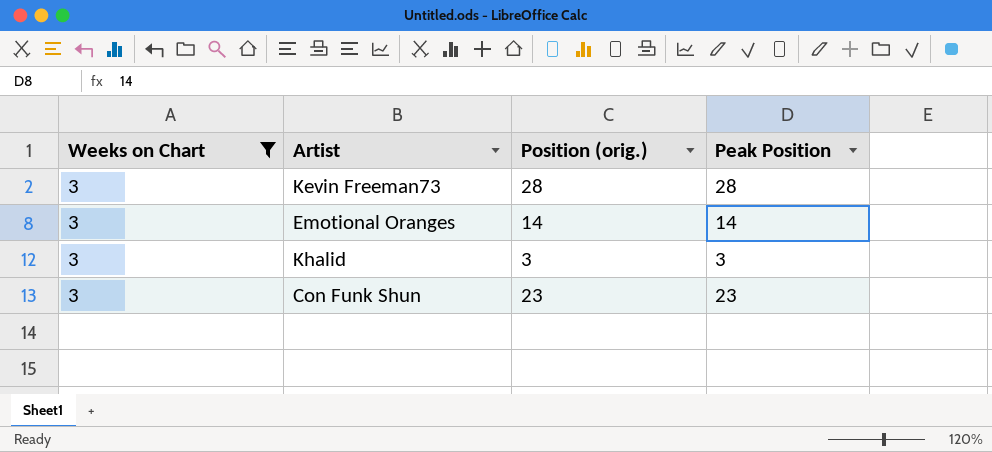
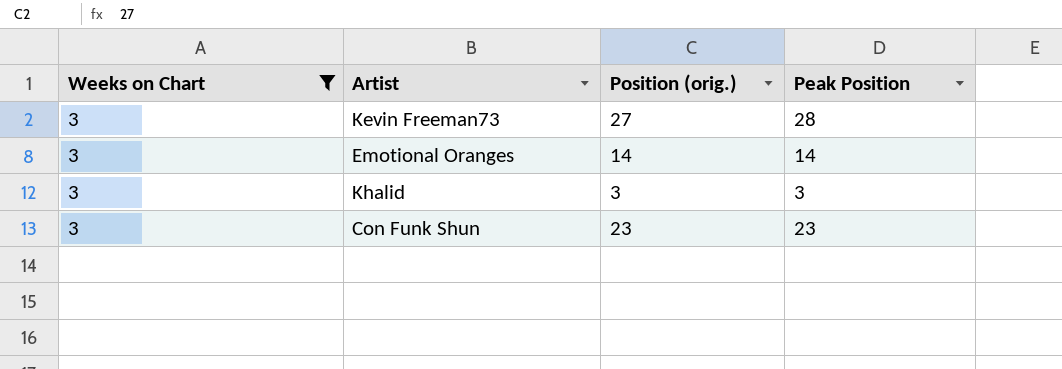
Kevin Freeman73 | Position (orig.): 28 -> 27

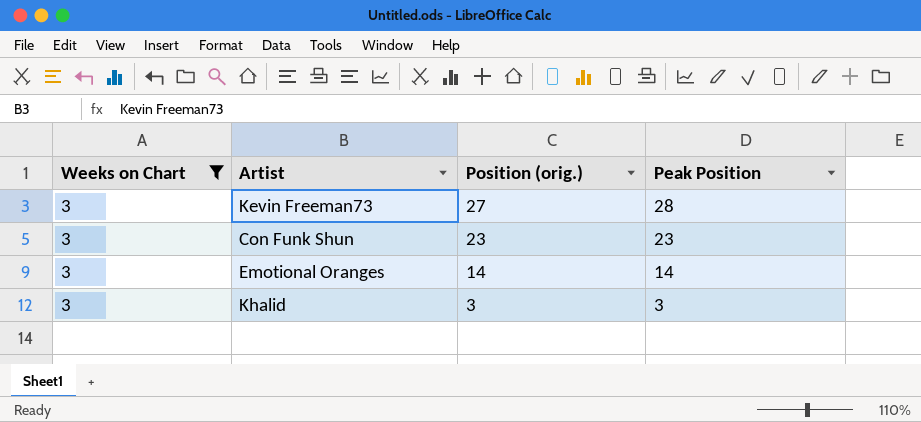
row order: none -> Position (orig.) descending

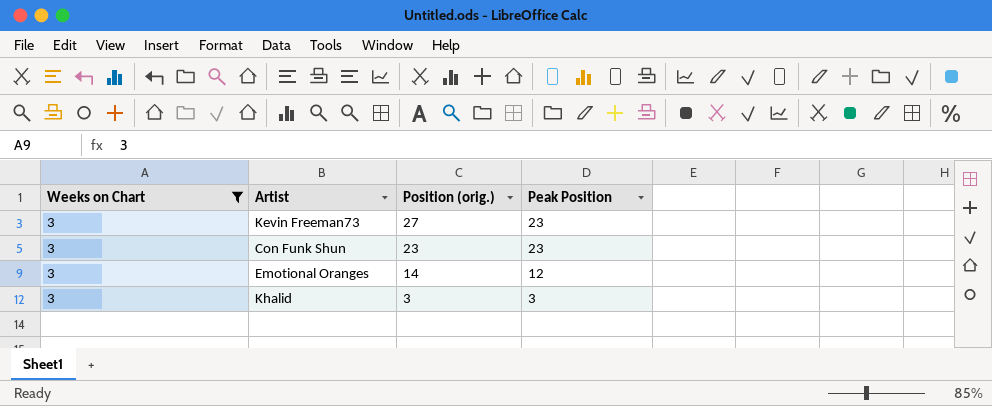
Kevin Freeman73 | Peak Position: 28 -> 23
Emotional Oranges | Peak Position: 14 -> 12

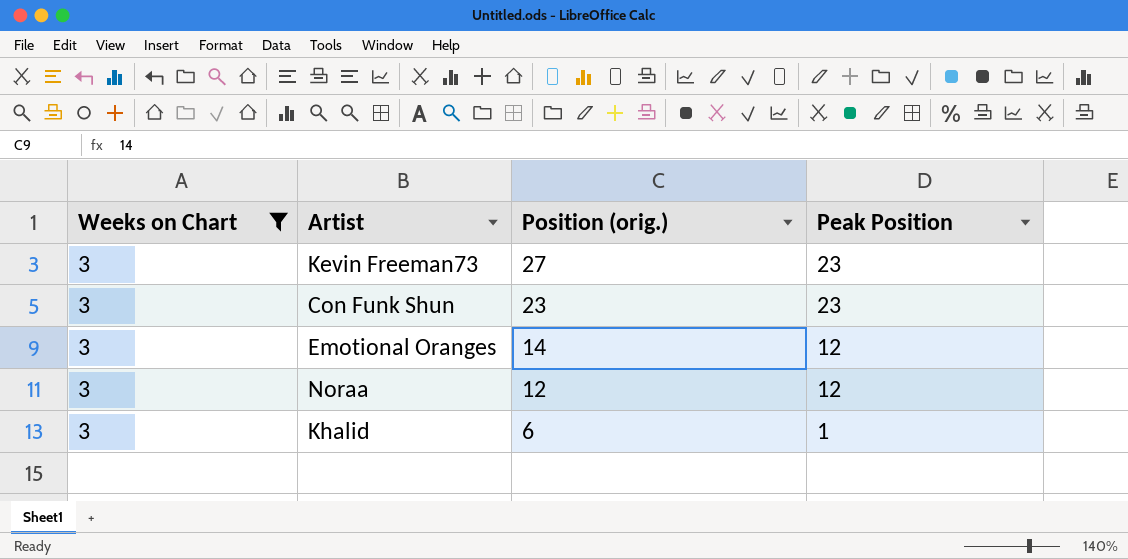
row Noraa: none -> 3 | 12 | 12
Khalid | Position (orig.): 3 -> 6
Khalid | Peak Position: 3 -> 1

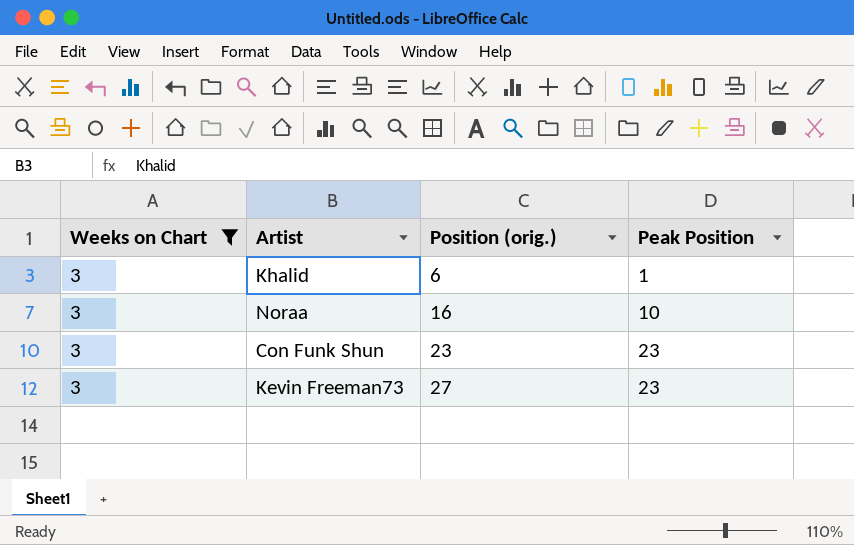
row order: Position (orig.) descending -> Position (orig.) ascending
row Emotional Oranges: 3 | 14 | 12 -> none
Noraa | Position (orig.): 12 -> 16
Noraa | Peak Position: 12 -> 10

